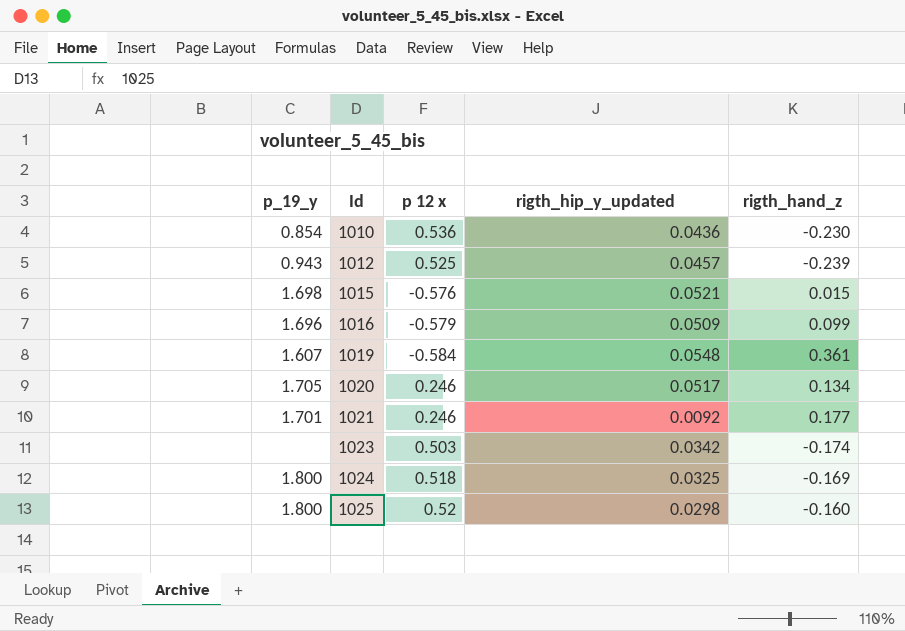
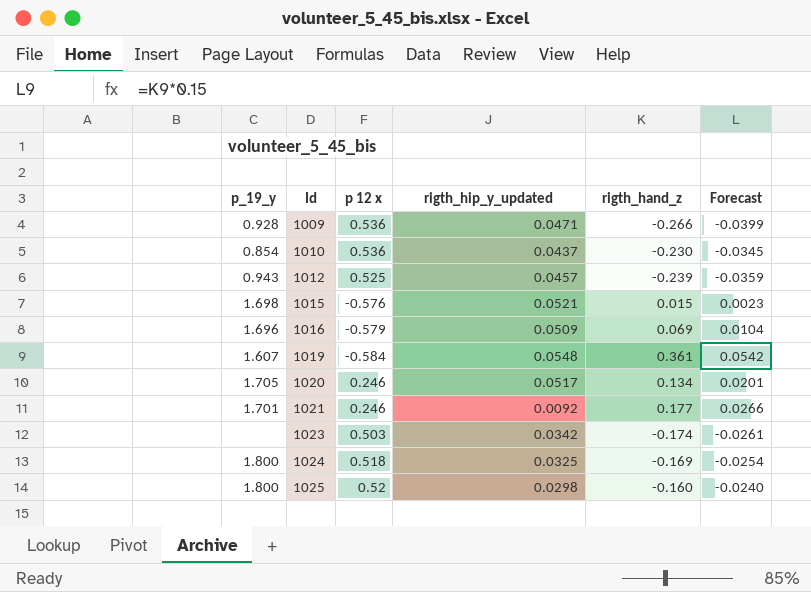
column Forecast | formula: none -> [rigth_hand_z] * 0.15
row 1009: none -> 0.928 | 0.536 | 0.0471 | -0.266 | -0.0399
1010 | rigth_hip_y_updated: 0.0436 -> 0.0437
1016 | rigth_hand_z: 0.099 -> 0.069

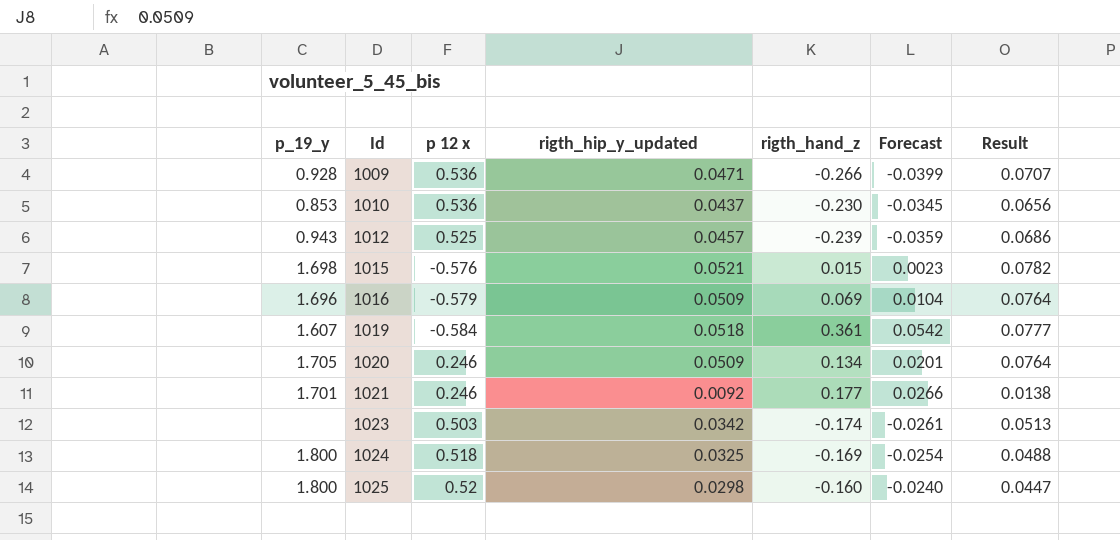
column Result | formula: none -> [rigth_hip_y_updated] * 1.5
1010 | p_19_y: 0.854 -> 0.853
1019 | rigth_hip_y_updated: 0.0548 -> 0.0518
1020 | rigth_hip_y_updated: 0.0517 -> 0.0509

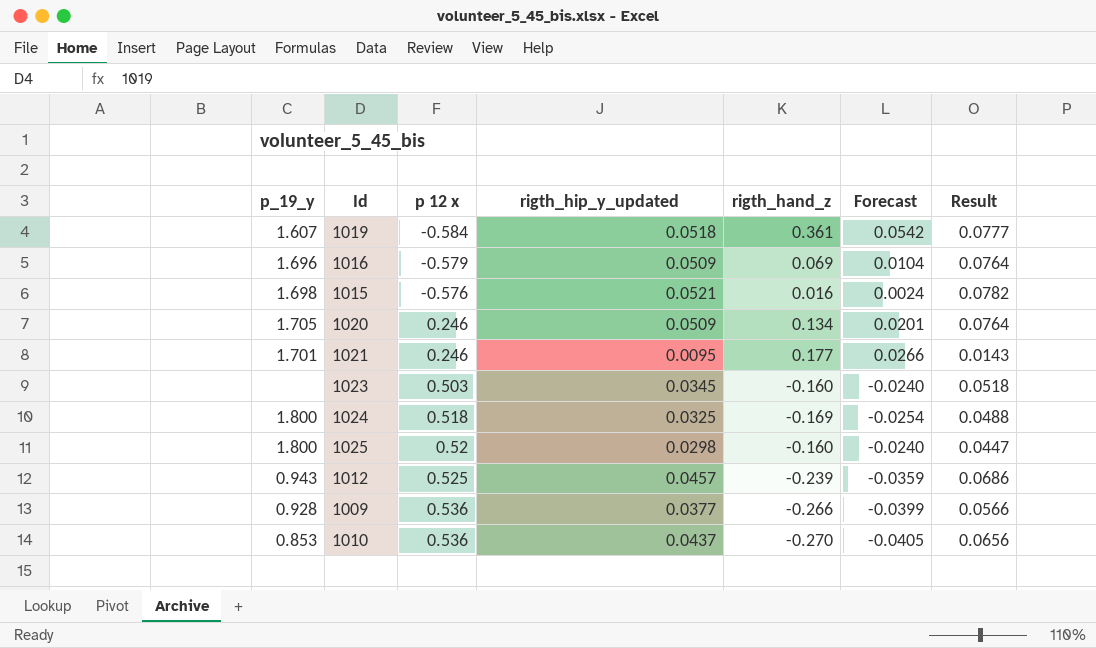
row order: Id ascending -> p 12 x ascending
1015 | rigth_hand_z: 0.015 -> 0.016
1015 | Forecast: 0.0023 -> 0.0024
1021 | rigth_hip_y_updated: 0.0092 -> 0.0095
1021 | Result: 0.0138 -> 0.0143
1023 | rigth_hip_y_updated: 0.0342 -> 0.0345
1023 | rigth_hand_z: -0.174 -> -0.160
1023 | Forecast: -0.0261 -> -0.0240
1023 | Result: 0.0513 -> 0.0518
1009 | rigth_hip_y_updated: 0.0471 -> 0.0377
1009 | Result: 0.0707 -> 0.0566
1010 | rigth_hand_z: -0.230 -> -0.270
1010 | Forecast: -0.0345 -> -0.0405

